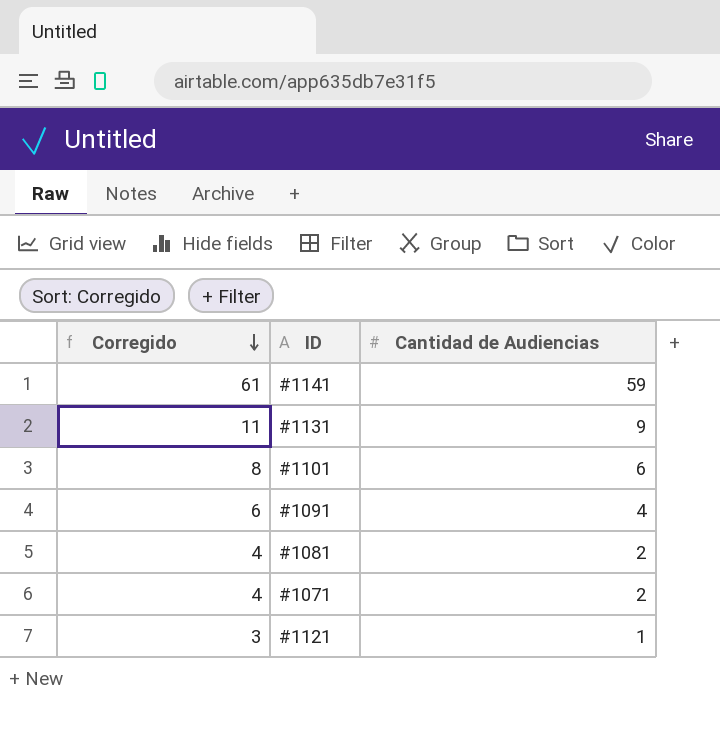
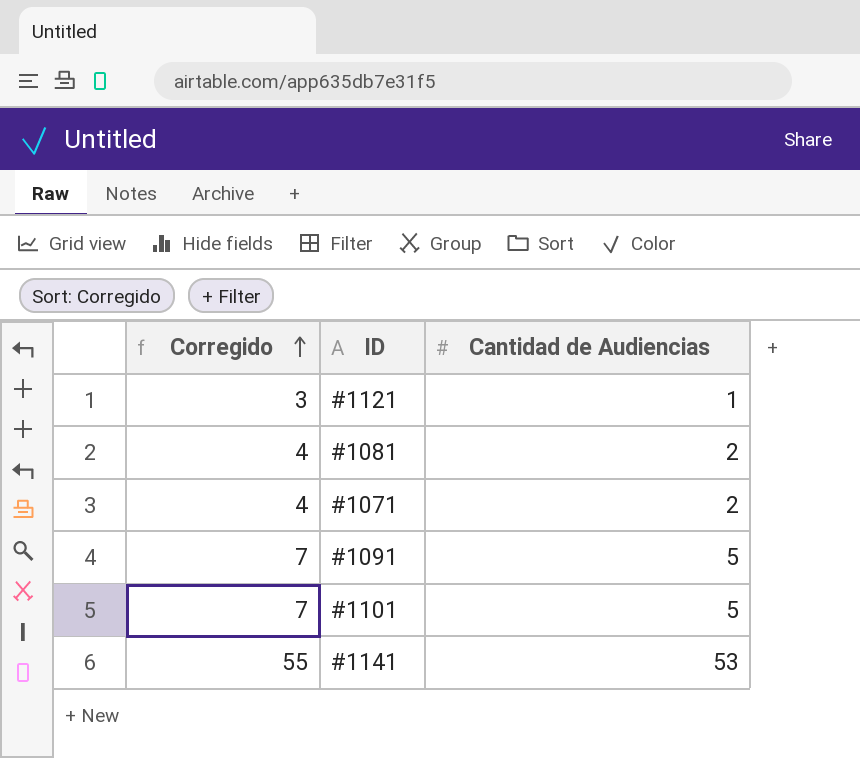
row order: Corregido descending -> Corregido ascending
row #1131: 11 | 9 -> none
#1091 | Corregido: 6 -> 7
#1091 | Cantidad de Audiencias: 4 -> 5
#1101 | Corregido: 8 -> 7
#1101 | Cantidad de Audiencias: 6 -> 5
#1141 | Corregido: 61 -> 55
#1141 | Cantidad de Audiencias: 59 -> 53

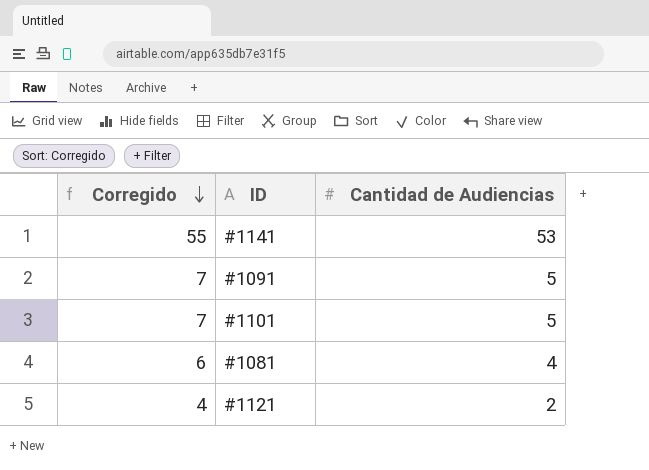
row order: Corregido ascending -> Corregido descending
row #1071: 4 | 2 -> none
#1081 | Corregido: 4 -> 6
#1081 | Cantidad de Audiencias: 2 -> 4
#1121 | Corregido: 3 -> 4
#1121 | Cantidad de Audiencias: 1 -> 2

